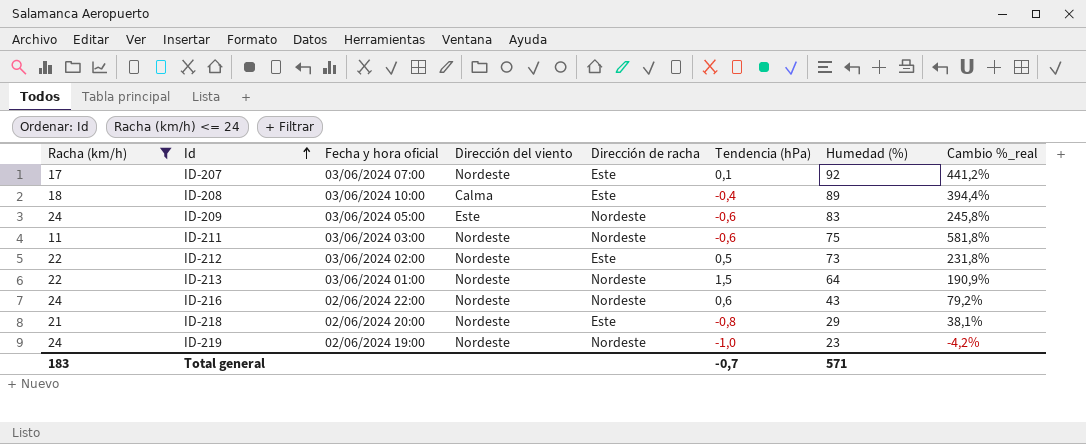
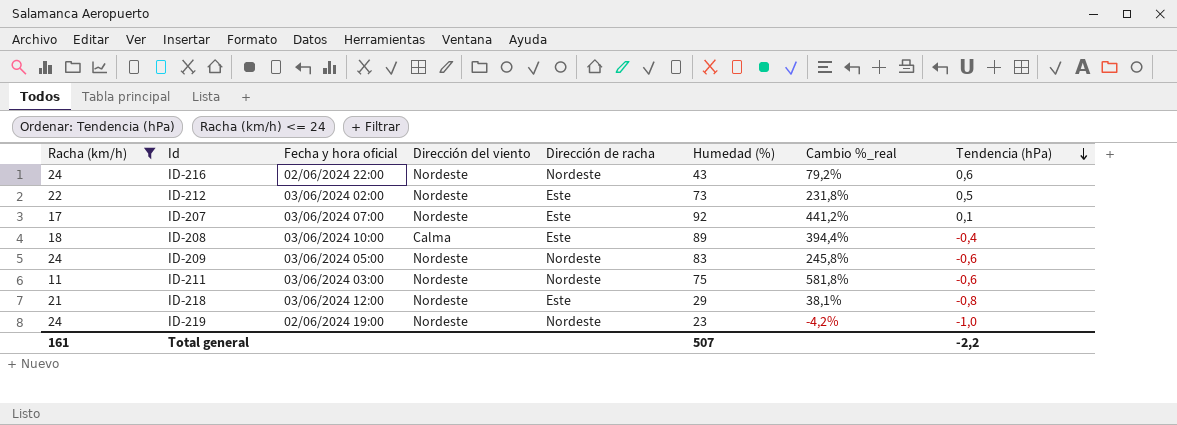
row order: Id ascending -> Tendencia (hPa) descending
column Tendencia (hPa) | position: 6 -> 8
row ID-213: 22 | 03/06/2024 01:00 | Nordeste | Nordeste | 1,5 | 64 | 190,9% -> none
ID-209 | Dirección del viento: Este -> Nordeste
ID-218 | Fecha y hora oficial: 02/06/2024 20:00 -> 03/06/2024 12:00
Total general | Racha (km/h): 183 -> 161
Total general | Humedad (%): 571 -> 507
Total general | Tendencia (hPa): -0,7 -> -2,2

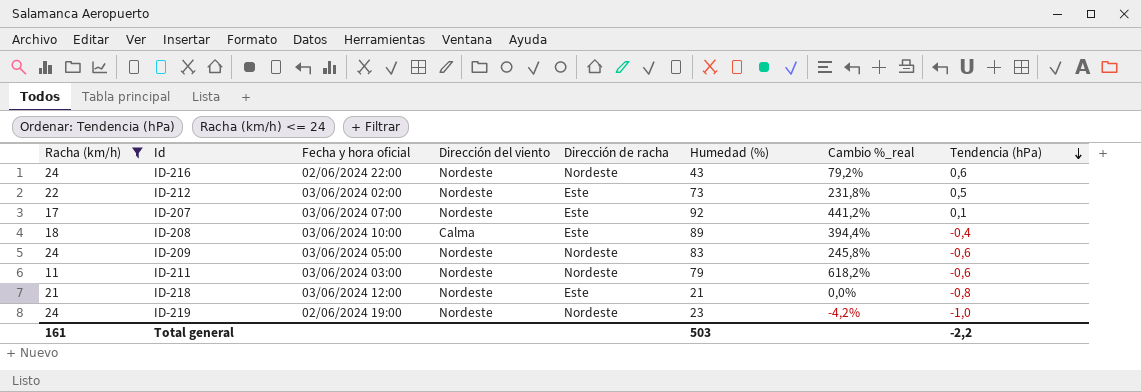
ID-211 | Humedad (%): 75 -> 79
ID-211 | Cambio %_real: 581,8% -> 618,2%
ID-218 | Humedad (%): 29 -> 21
ID-218 | Cambio %_real: 38,1% -> 0,0%
Total general | Humedad (%): 507 -> 503

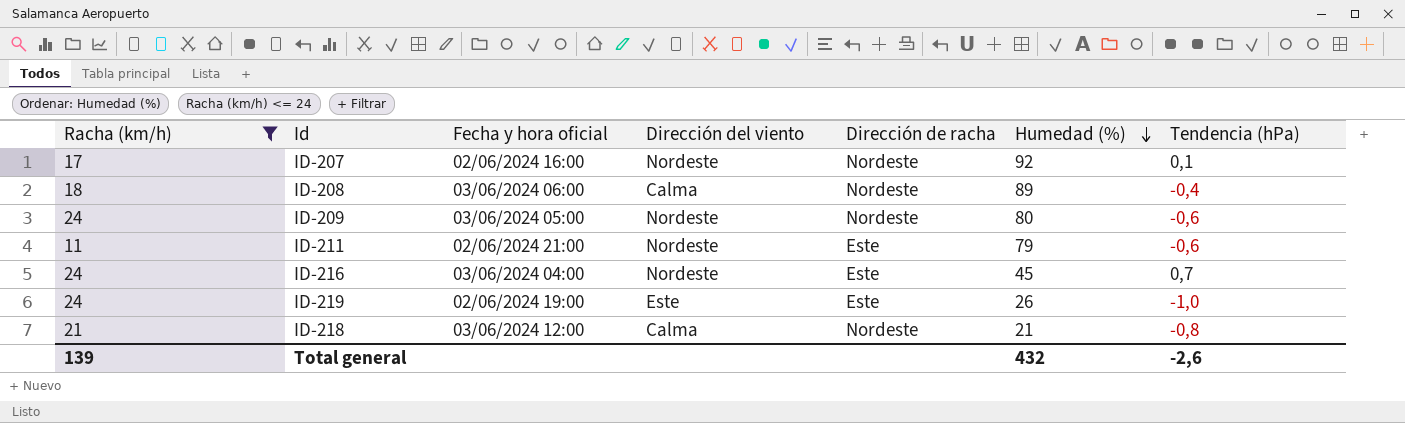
row order: Tendencia (hPa) descending -> Humedad (%) descending
column Cambio %_real | formula: ([Humedad (%)] - [Racha (km/h)]) / [Racha (km/h)] -> none
row ID-212: 22 | 03/06/2024 02:00 | Nordeste | Este | 73 | 231,8% | 0,5 -> none
ID-207 | Fecha y hora oficial: 03/06/2024 07:00 -> 02/06/2024 16:00
ID-207 | Dirección de racha: Este -> Nordeste
ID-208 | Fecha y hora oficial: 03/06/2024 10:00 -> 03/06/2024 06:00
ID-208 | Dirección de racha: Este -> Nordeste
ID-209 | Humedad (%): 83 -> 80
ID-211 | Fecha y hora oficial: 03/06/2024 03:00 -> 02/06/2024 21:00
ID-211 | Dirección de racha: Nordeste -> Este
ID-216 | Fecha y hora oficial: 02/06/2024 22:00 -> 03/06/2024 04:00
ID-216 | Dirección de racha: Nordeste -> Este
ID-216 | Humedad (%): 43 -> 45
ID-216 | Tendencia (hPa): 0,6 -> 0,7
ID-219 | Dirección del viento: Nordeste -> Este
ID-219 | Dirección de racha: Nordeste -> Este
ID-219 | Humedad (%): 23 -> 26
ID-218 | Dirección del viento: Nordeste -> Calma
ID-218 | Dirección de racha: Este -> Nordeste
Total general | Racha (km/h): 161 -> 139
Total general | Humedad (%): 503 -> 432
Total general | Tendencia (hPa): -2,2 -> -2,6

